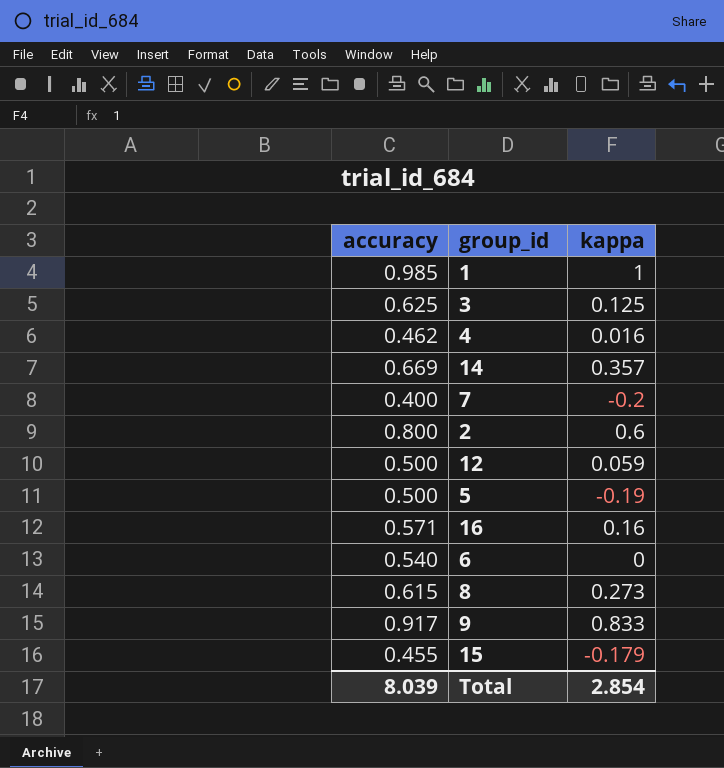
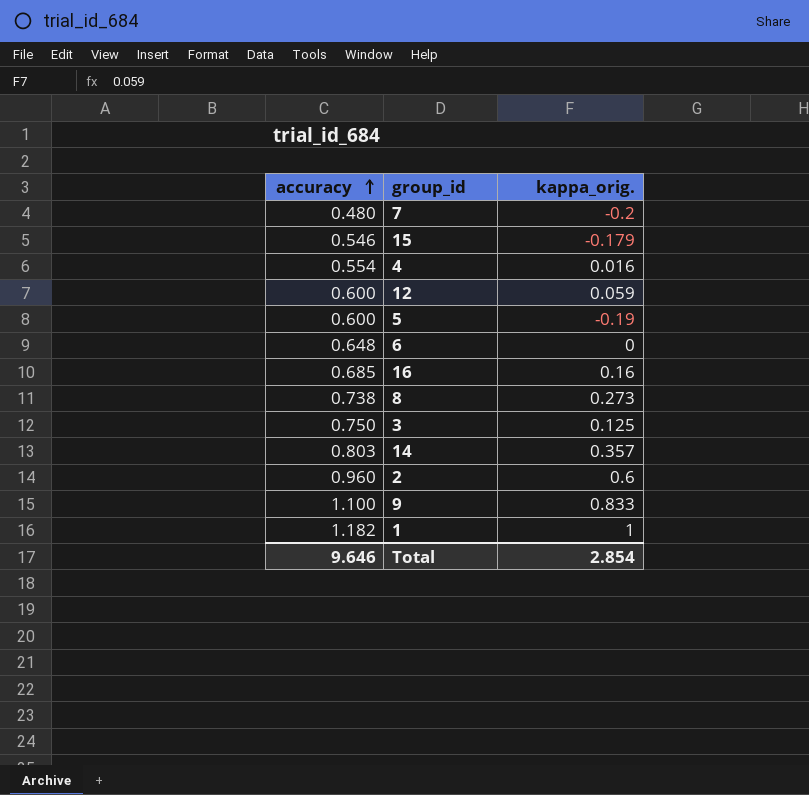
row order: none -> accuracy ascending
column name: kappa -> kappa_orig.
7 | accuracy: 0.400 -> 0.480
15 | accuracy: 0.455 -> 0.546
4 | accuracy: 0.462 -> 0.554
12 | accuracy: 0.500 -> 0.600
5 | accuracy: 0.500 -> 0.600
6 | accuracy: 0.540 -> 0.648
16 | accuracy: 0.571 -> 0.685
8 | accuracy: 0.615 -> 0.738
3 | accuracy: 0.625 -> 0.750
14 | accuracy: 0.669 -> 0.803
2 | accuracy: 0.800 -> 0.960
9 | accuracy: 0.917 -> 1.100
1 | accuracy: 0.985 -> 1.182
Total | accuracy: 8.039 -> 9.646

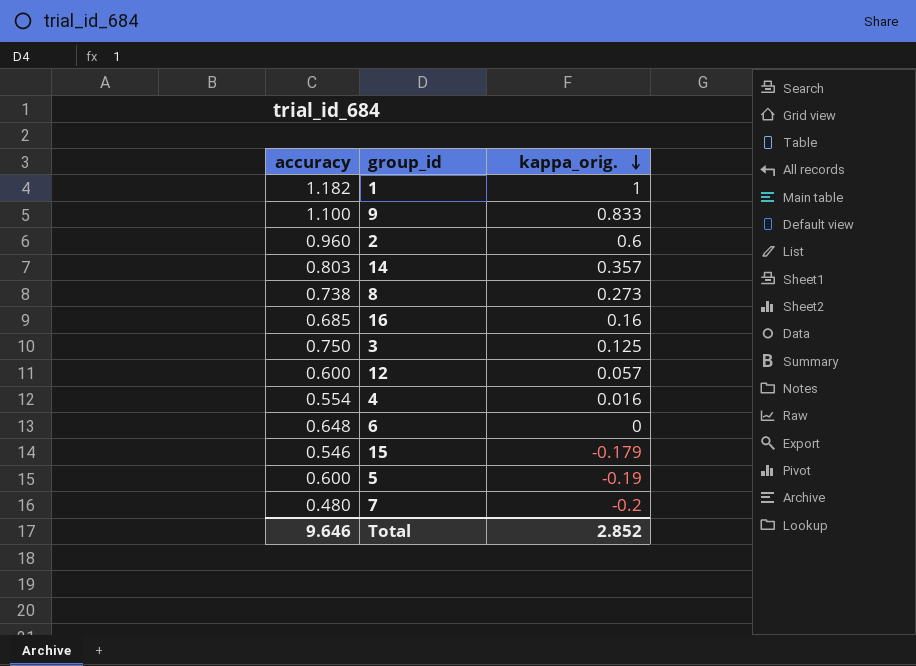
row order: accuracy ascending -> kappa_orig. descending
12 | kappa_orig.: 0.059 -> 0.057
Total | kappa_orig.: 2.854 -> 2.852

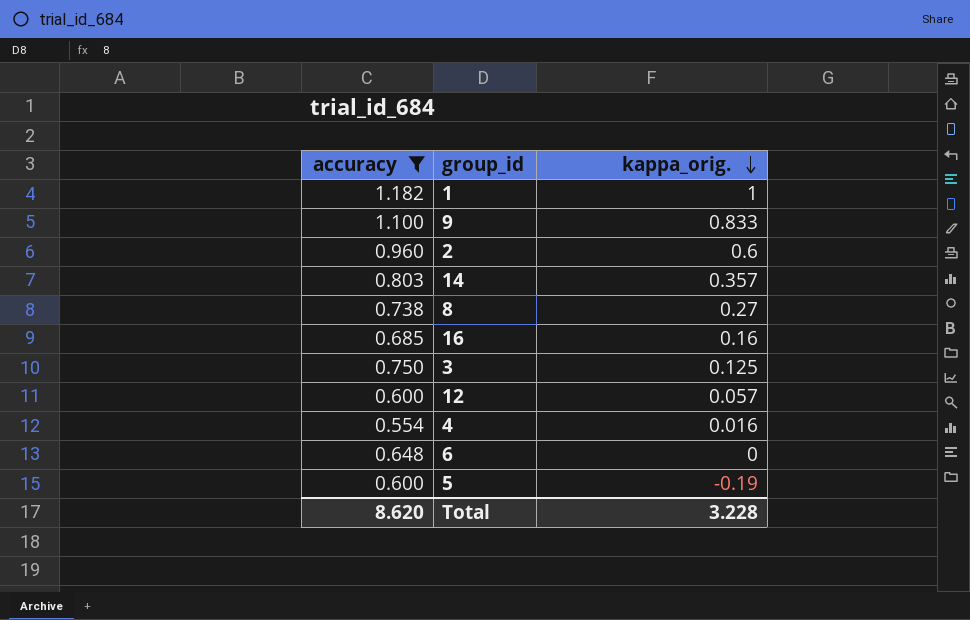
filter: none -> accuracy >= 0.554
8 | kappa_orig.: 0.273 -> 0.27
Total | accuracy: 9.646 -> 8.620
Total | kappa_orig.: 2.852 -> 3.228

